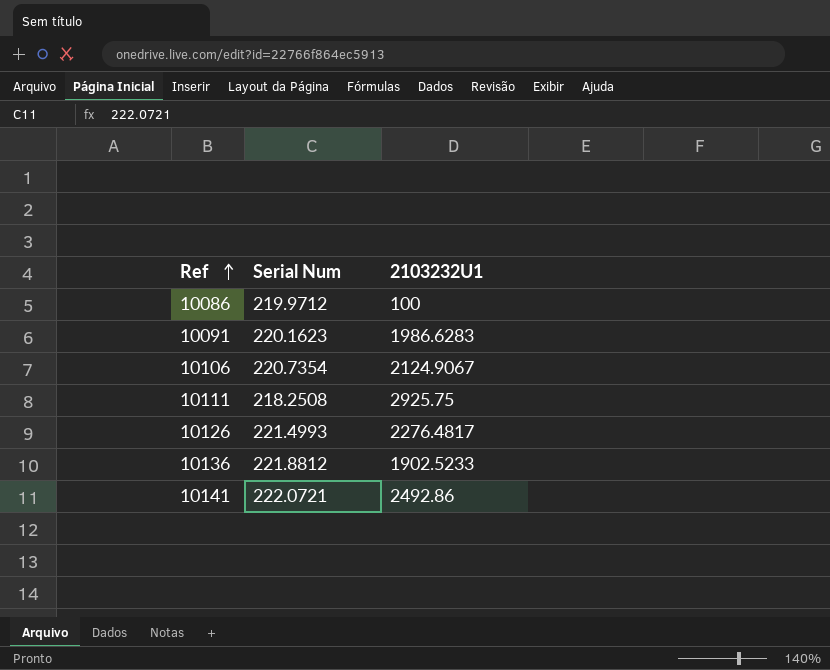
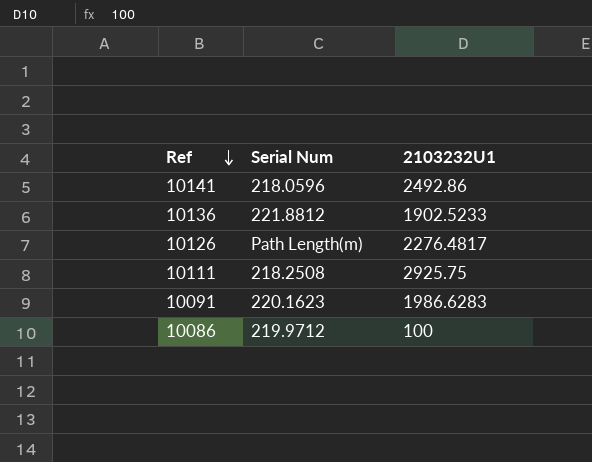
row order: Ref ascending -> Ref descending
row 10106: 220.7354 | 2124.9067 -> none
10141 | Serial Num: 222.0721 -> 218.0596
10126 | Serial Num: 221.4993 -> Path Length(m)

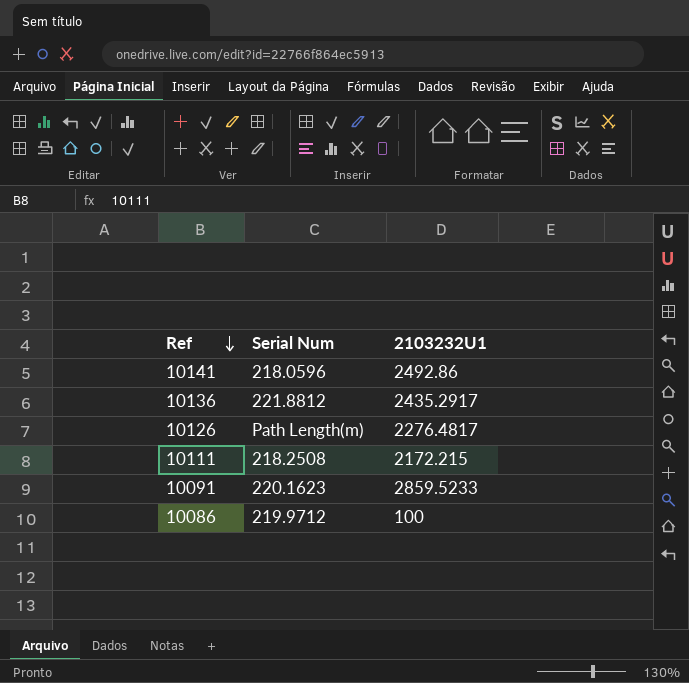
10136 | 2103232U1: 1902.5233 -> 2435.2917
10111 | 2103232U1: 2925.75 -> 2172.215
10091 | 2103232U1: 1986.6283 -> 2859.5233

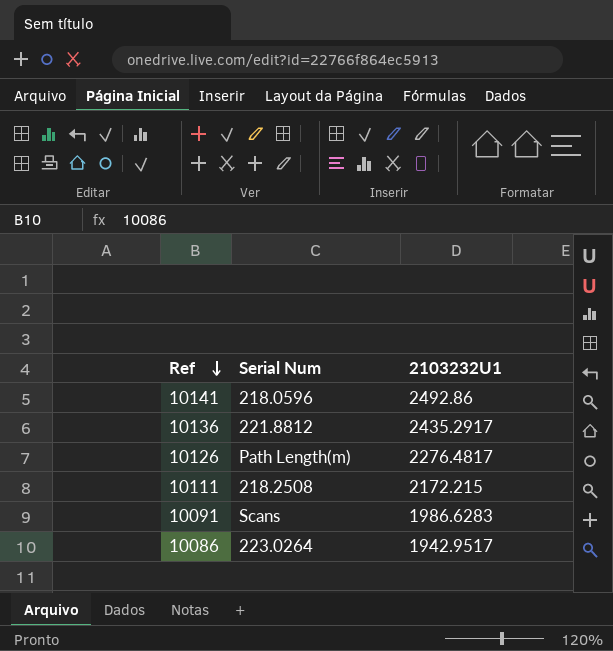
10091 | Serial Num: 220.1623 -> Scans
10091 | 2103232U1: 2859.5233 -> 1986.6283
10086 | Serial Num: 219.9712 -> 223.0264
10086 | 2103232U1: 100 -> 1942.9517

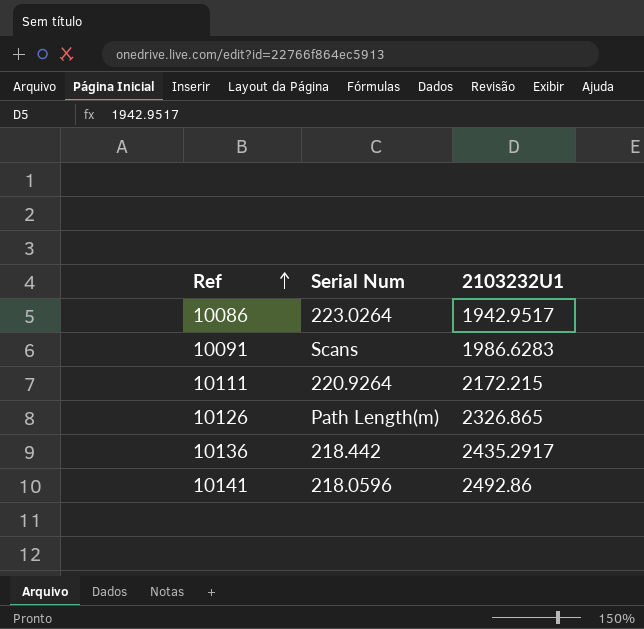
row order: Ref descending -> Ref ascending
10111 | Serial Num: 218.2508 -> 220.9264
10126 | 2103232U1: 2276.4817 -> 2326.865
10136 | Serial Num: 221.8812 -> 218.442

